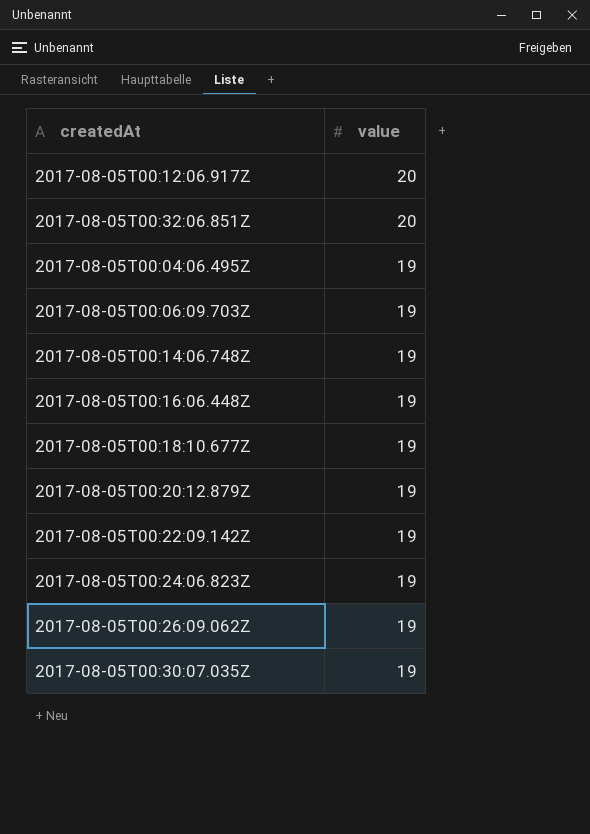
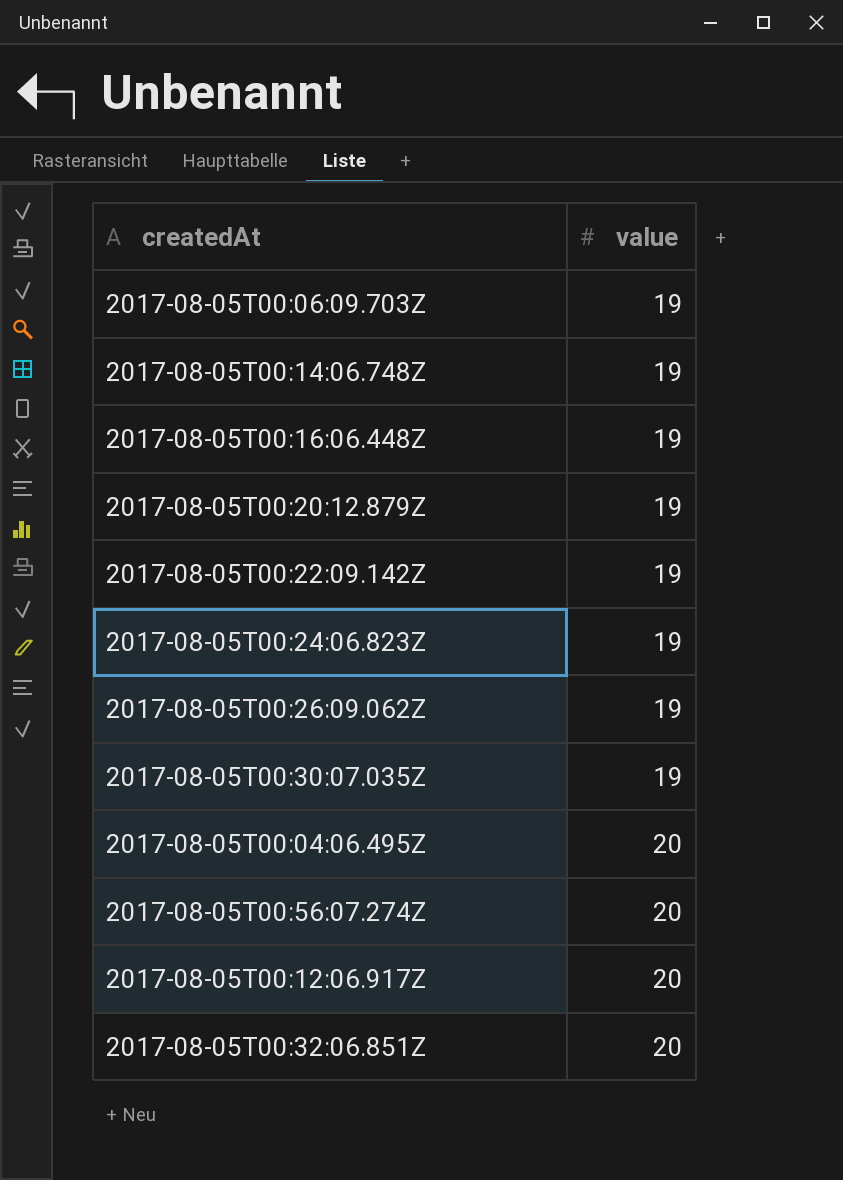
row order: value descending -> value ascending
row 2017-08-05T00:18:10.677Z: 19 -> none
2017-08-05T00:04:06.495Z | value: 19 -> 20
row 2017-08-05T00:56:07.274Z: none -> 20

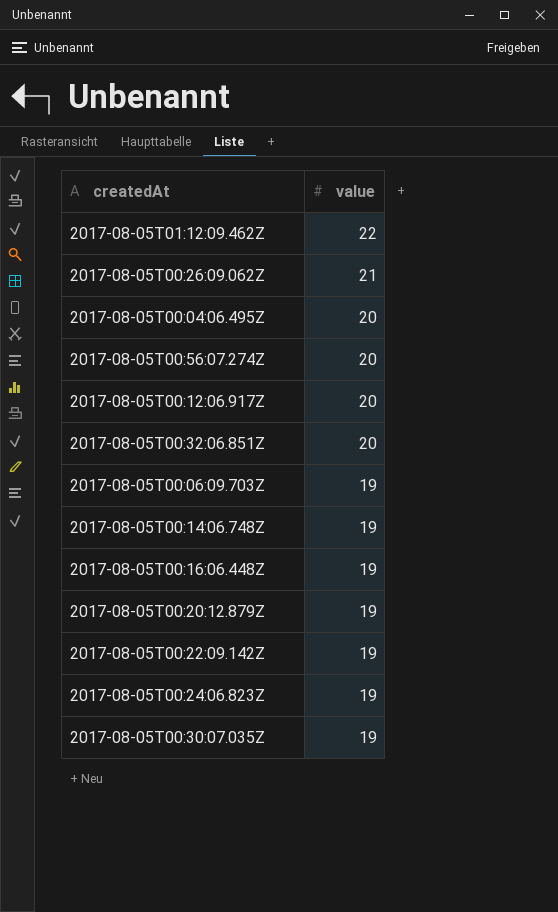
row order: value ascending -> value descending
row 2017-08-05T01:12:09.462Z: none -> 22
2017-08-05T00:26:09.062Z | value: 19 -> 21

